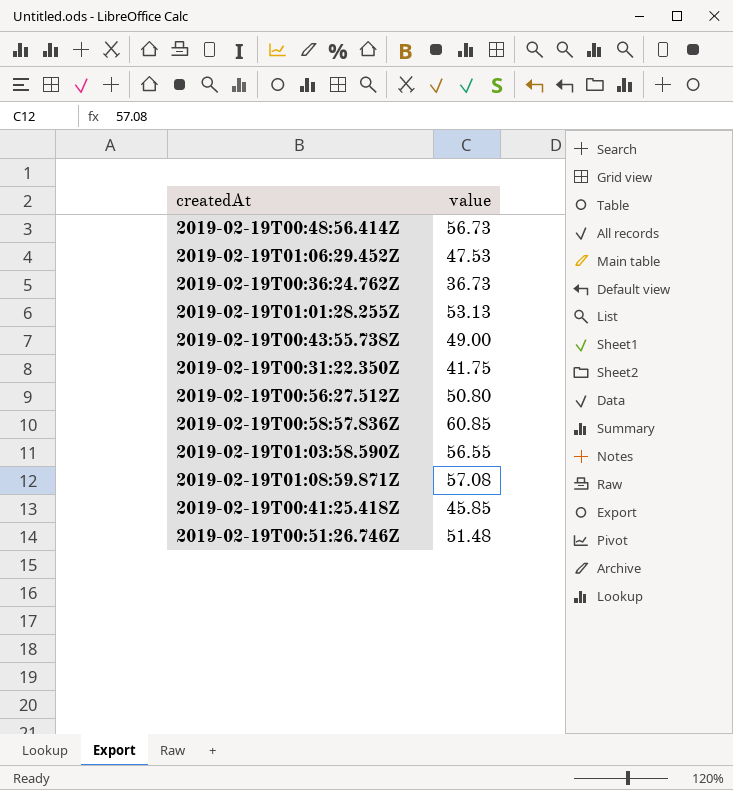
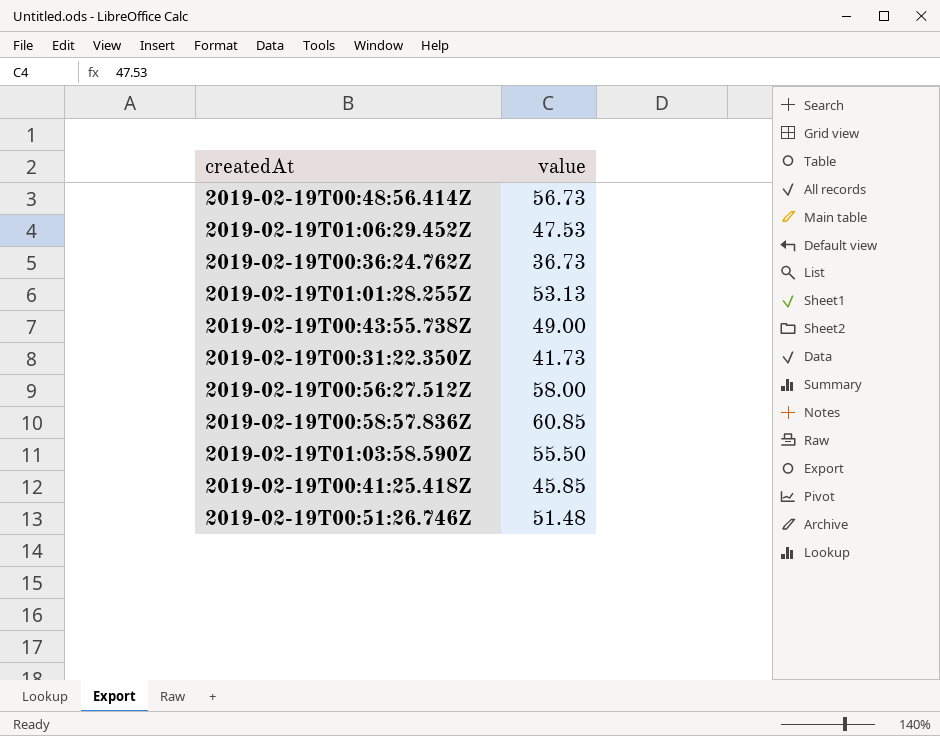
row 2019-02-19T01:08:59.871Z: 57.08 -> none
2019-02-19T00:31:22.350Z | value: 41.75 -> 41.73
2019-02-19T00:56:27.512Z | value: 50.80 -> 58.00
2019-02-19T01:03:58.590Z | value: 56.55 -> 55.50

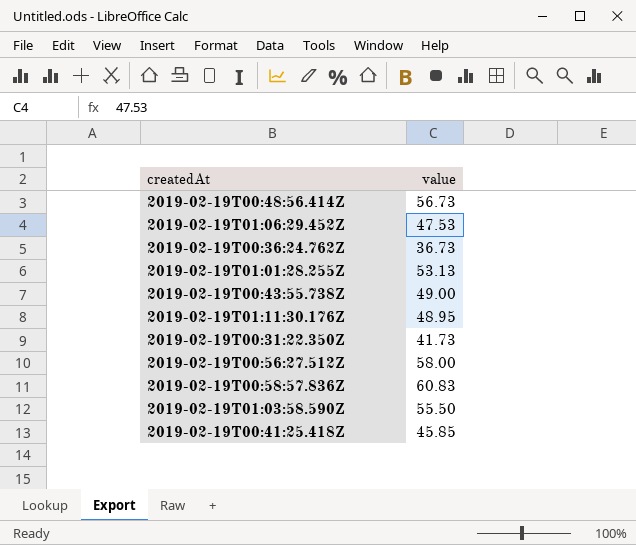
row 2019-02-19T00:51:26.746Z: 51.48 -> none
row 2019-02-19T01:11:30.176Z: none -> 48.95
2019-02-19T00:58:57.836Z | value: 60.85 -> 60.83

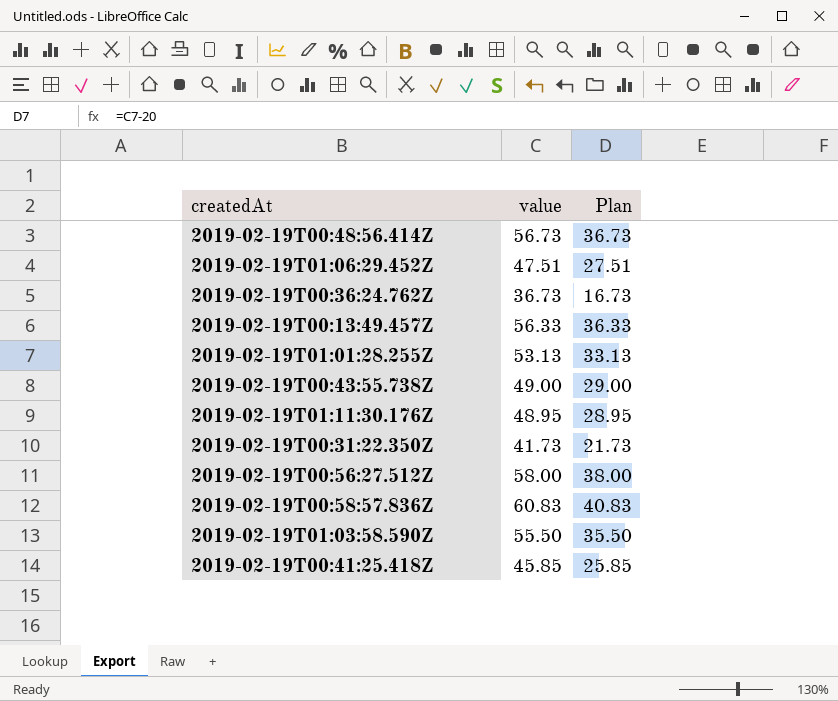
column Plan | formula: none -> [value] - 20
2019-02-19T01:06:29.452Z | value: 47.53 -> 47.51
row 2019-02-19T00:13:49.457Z: none -> 56.33 | 36.33

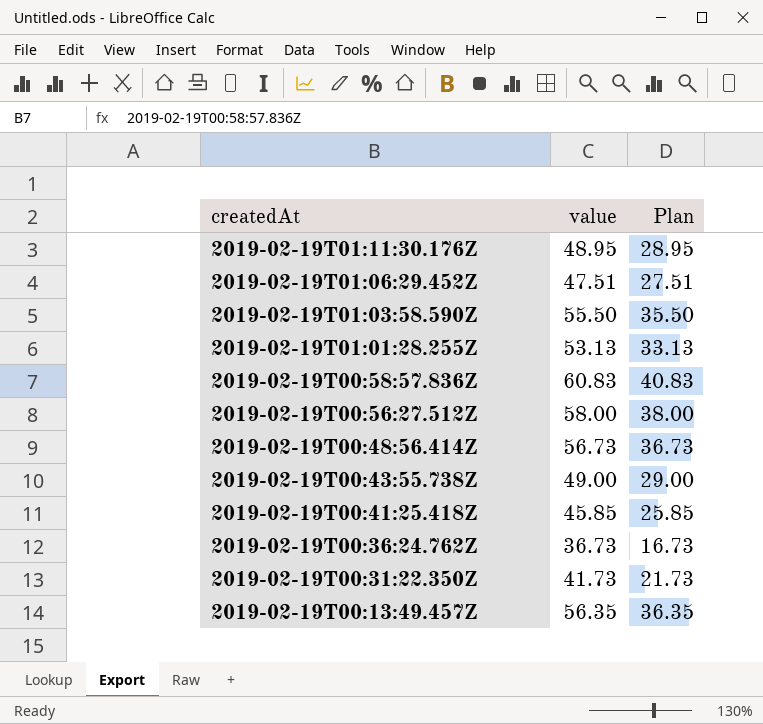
row order: none -> createdAt descending
2019-02-19T00:13:49.457Z | value: 56.33 -> 56.35
2019-02-19T00:13:49.457Z | Plan: 36.33 -> 36.35

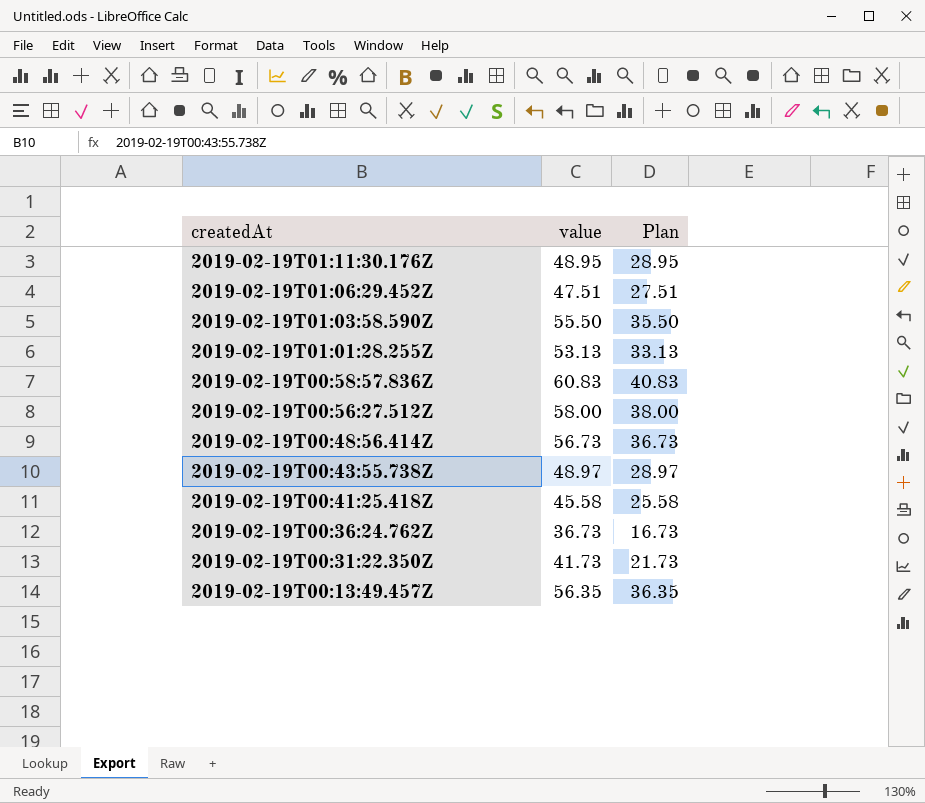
2019-02-19T00:43:55.738Z | value: 49.00 -> 48.97
2019-02-19T00:43:55.738Z | Plan: 29.00 -> 28.97
2019-02-19T00:41:25.418Z | value: 45.85 -> 45.58
2019-02-19T00:41:25.418Z | Plan: 25.85 -> 25.58

